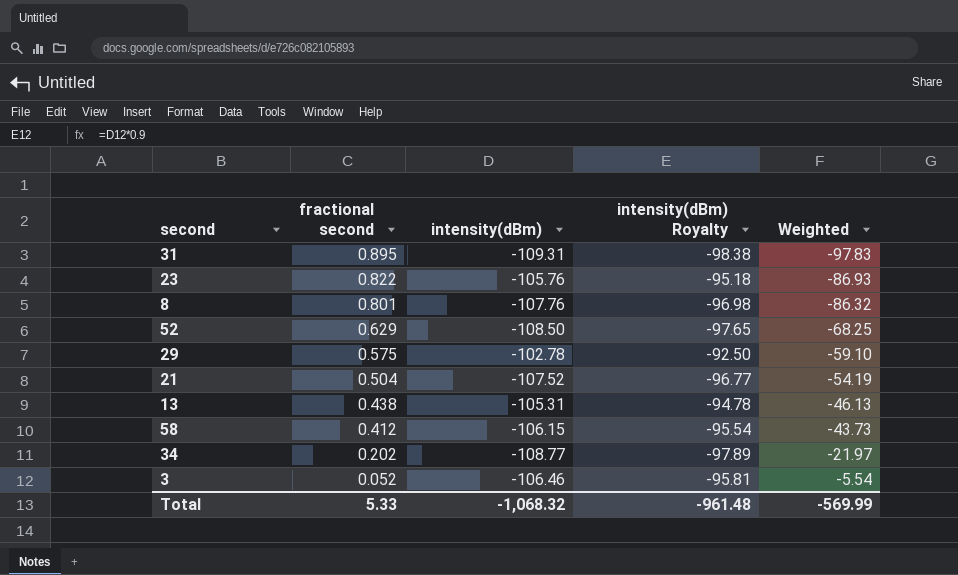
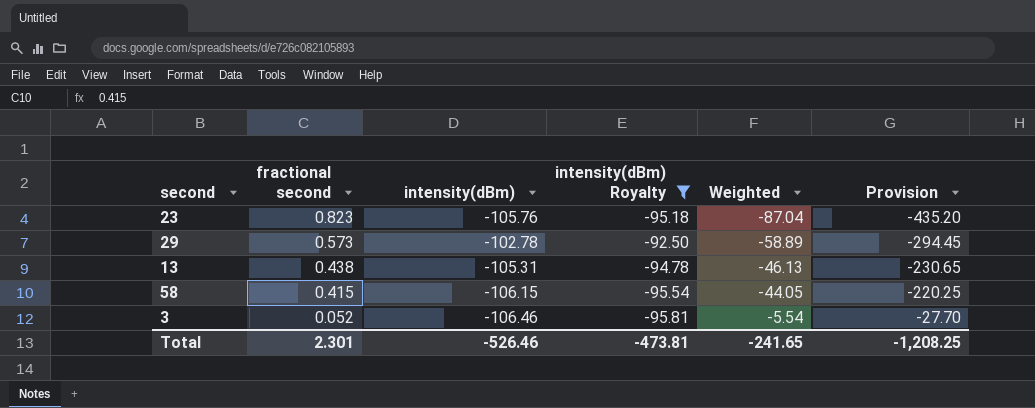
filter: none -> intensity(dBm) Royalty >= -95.81
column Provision | formula: none -> [Weighted] * 5
23 | fractional second: 0.822 -> 0.823
23 | Weighted: -86.93 -> -87.04
29 | fractional second: 0.575 -> 0.573
29 | Weighted: -59.10 -> -58.89
58 | fractional second: 0.412 -> 0.415
58 | Weighted: -43.73 -> -44.05
Total | fractional second: 5.33 -> 2.301
Total | intensity(dBm): -1,068.32 -> -526.46
Total | intensity(dBm) Royalty: -961.48 -> -473.81
Total | Weighted: -569.99 -> -241.65

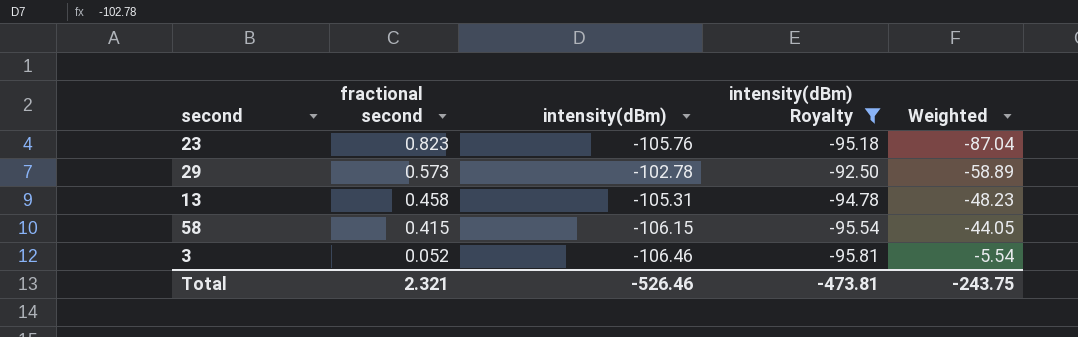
column Provision | formula: [Weighted] * 5 -> none
13 | fractional second: 0.438 -> 0.458
13 | Weighted: -46.13 -> -48.23
Total | fractional second: 2.301 -> 2.321
Total | Weighted: -241.65 -> -243.75

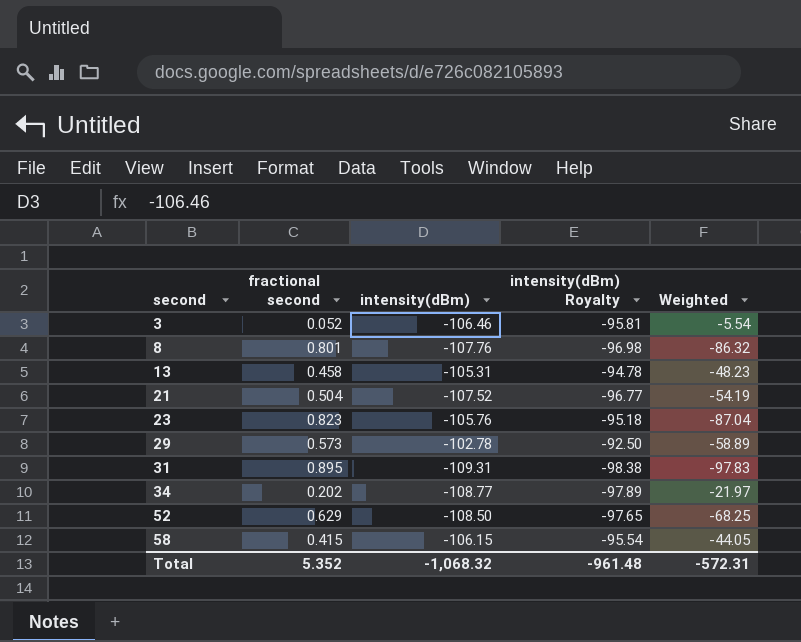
filter: intensity(dBm) Royalty >= -95.81 -> none
row order: fractional second descending -> second ascending
Total | fractional second: 2.321 -> 5.352
Total | intensity(dBm): -526.46 -> -1,068.32
Total | intensity(dBm) Royalty: -473.81 -> -961.48
Total | Weighted: -243.75 -> -572.31

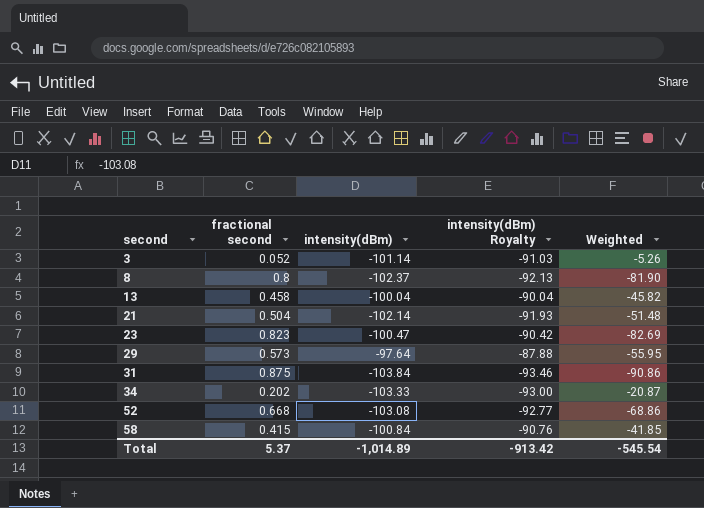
3 | intensity(dBm): -106.46 -> -101.14
3 | intensity(dBm) Royalty: -95.81 -> -91.03
3 | Weighted: -5.54 -> -5.26
8 | fractional second: 0.801 -> 0.8
8 | intensity(dBm): -107.76 -> -102.37
8 | intensity(dBm) Royalty: -96.98 -> -92.13
8 | Weighted: -86.32 -> -81.90
13 | intensity(dBm): -105.31 -> -100.04
13 | intensity(dBm) Royalty: -94.78 -> -90.04
13 | Weighted: -48.23 -> -45.82
21 | intensity(dBm): -107.52 -> -102.14
21 | intensity(dBm) Royalty: -96.77 -> -91.93
21 | Weighted: -54.19 -> -51.48
23 | intensity(dBm): -105.76 -> -100.47
23 | intensity(dBm) Royalty: -95.18 -> -90.42
23 | Weighted: -87.04 -> -82.69
29 | intensity(dBm): -102.78 -> -97.64
29 | intensity(dBm) Royalty: -92.50 -> -87.88
29 | Weighted: -58.89 -> -55.95
31 | fractional second: 0.895 -> 0.875
31 | intensity(dBm): -109.31 -> -103.84
31 | intensity(dBm) Royalty: -98.38 -> -93.46
31 | Weighted: -97.83 -> -90.86
34 | intensity(dBm): -108.77 -> -103.33
34 | intensity(dBm) Royalty: -97.89 -> -93.00
34 | Weighted: -21.97 -> -20.87
52 | fractional second: 0.629 -> 0.668
52 | intensity(dBm): -108.50 -> -103.08
52 | intensity(dBm) Royalty: -97.65 -> -92.77
52 | Weighted: -68.25 -> -68.86
58 | intensity(dBm): -106.15 -> -100.84
58 | intensity(dBm) Royalty: -95.54 -> -90.76
58 | Weighted: -44.05 -> -41.85
Total | fractional second: 5.352 -> 5.37
Total | intensity(dBm): -1,068.32 -> -1,014.89
Total | intensity(dBm) Royalty: -961.48 -> -913.42
Total | Weighted: -572.31 -> -545.54

